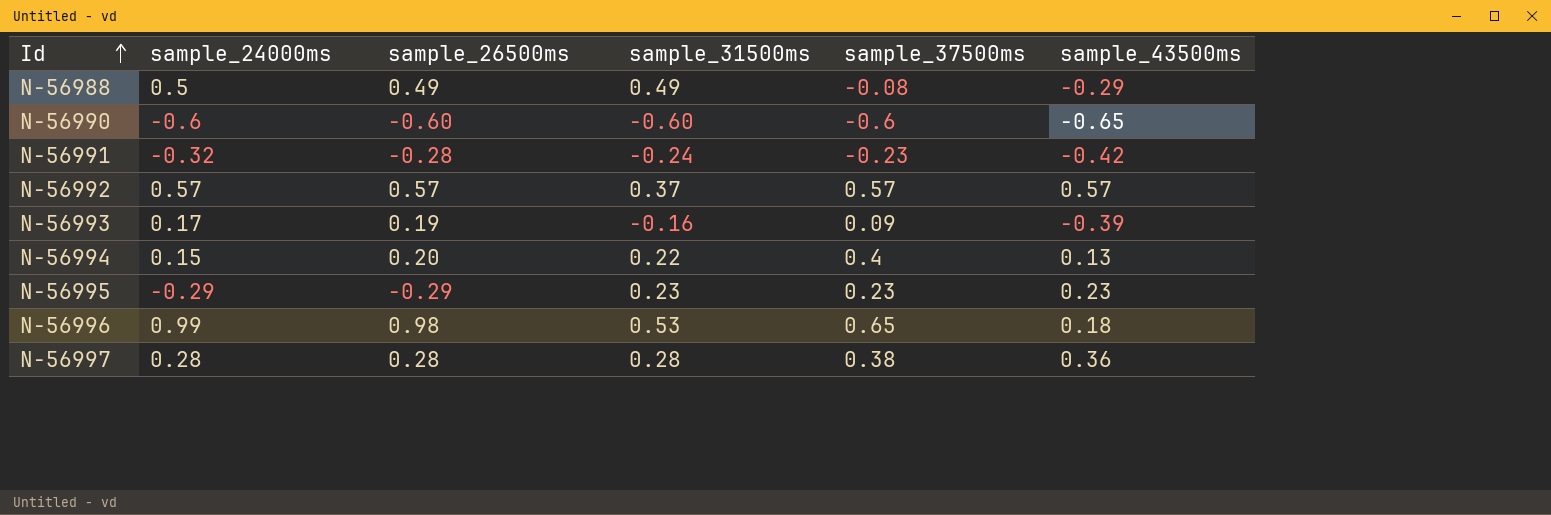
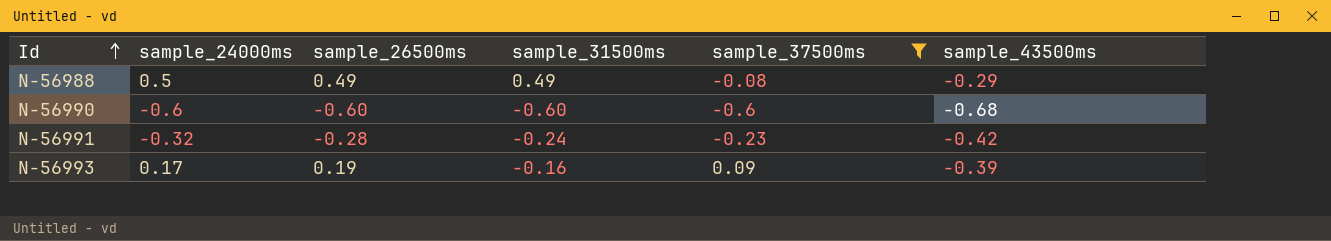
filter: none -> sample_37500ms <= 0.09
N-56990 | sample_43500ms: -0.65 -> -0.68

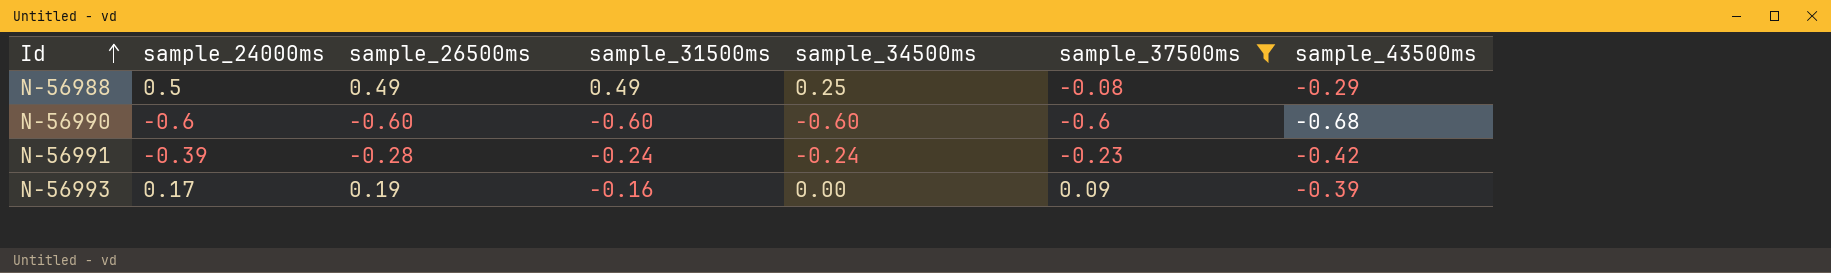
column sample_34500ms | position: none -> 5
N-56991 | sample_24000ms: -0.32 -> -0.39

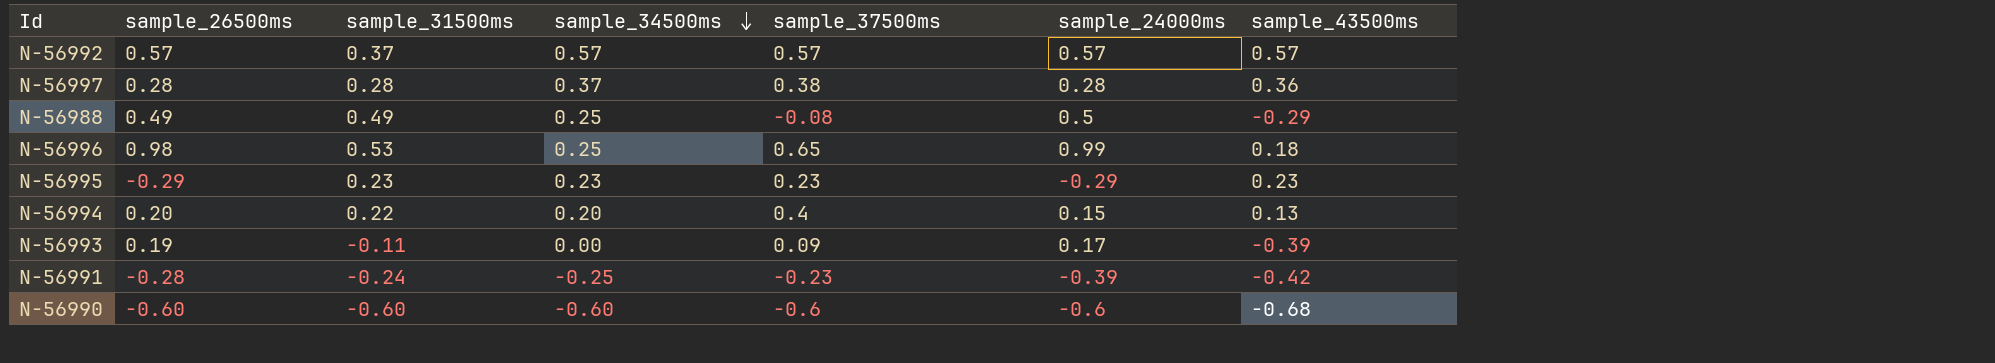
filter: sample_37500ms <= 0.09 -> none
row order: Id ascending -> sample_34500ms descending
column sample_24000ms | position: 2 -> 6
N-56993 | sample_31500ms: -0.16 -> -0.11
N-56991 | sample_34500ms: -0.24 -> -0.25

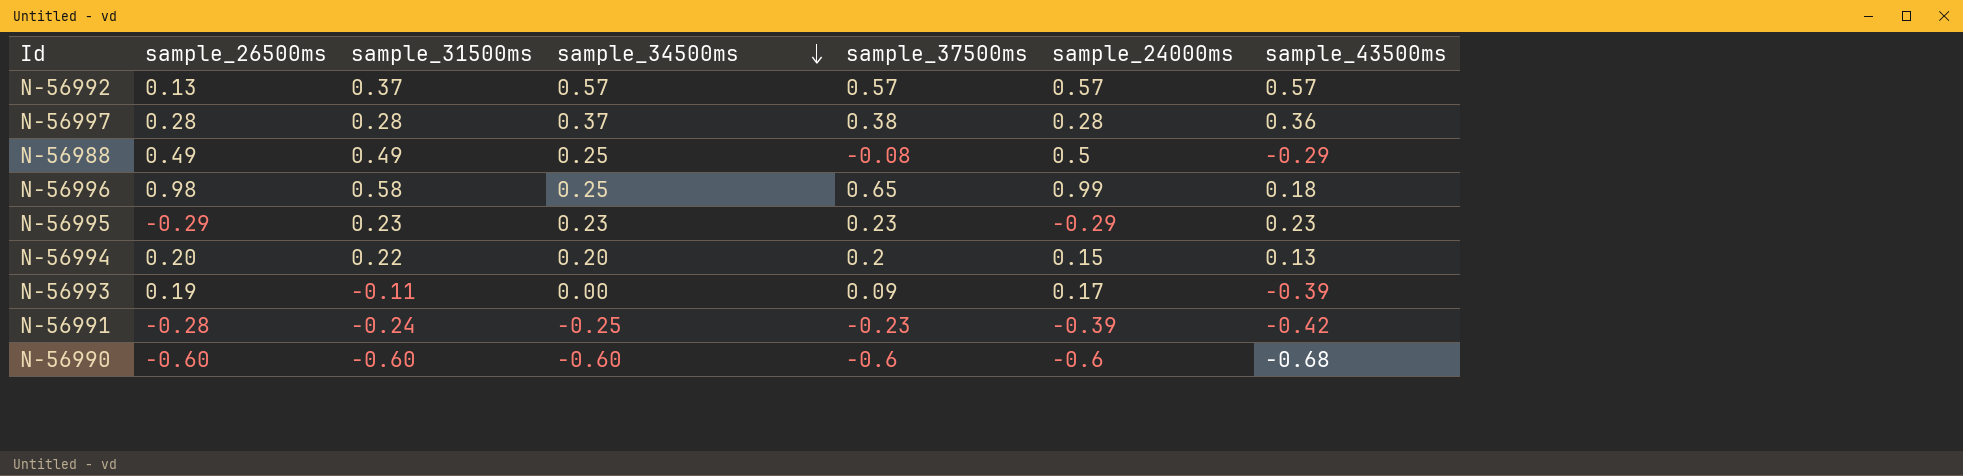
N-56992 | sample_26500ms: 0.57 -> 0.13
N-56996 | sample_31500ms: 0.53 -> 0.58
N-56994 | sample_37500ms: 0.4 -> 0.2

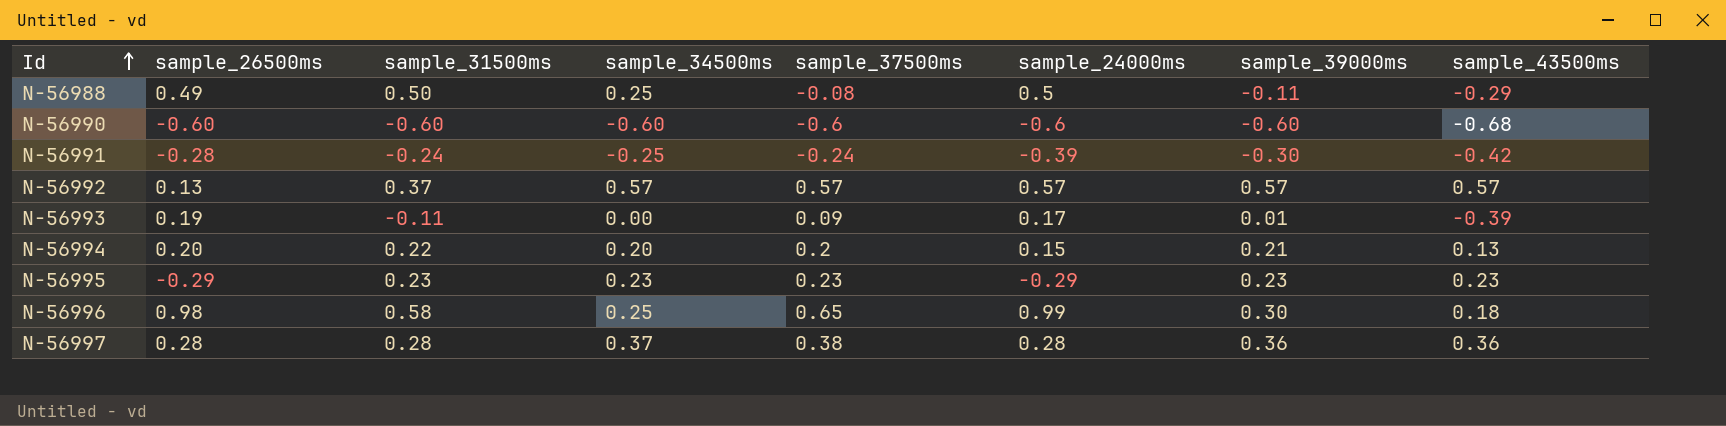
row order: sample_34500ms descending -> Id ascending
column sample_39000ms | position: none -> 7
N-56988 | sample_31500ms: 0.49 -> 0.50
N-56991 | sample_37500ms: -0.23 -> -0.24

